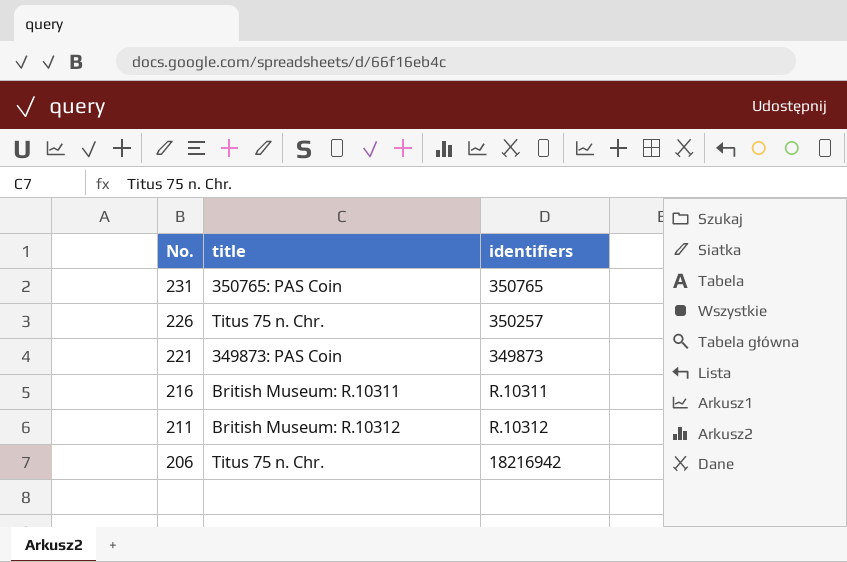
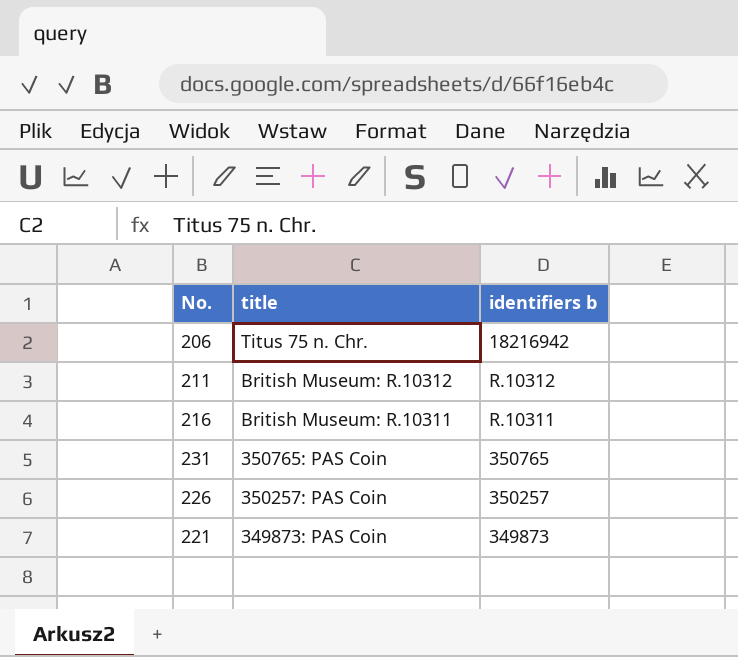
row order: No. descending -> title descending
column name: identifiers -> identifiers b
226 | title: Titus 75 n. Chr. -> 350257: PAS Coin

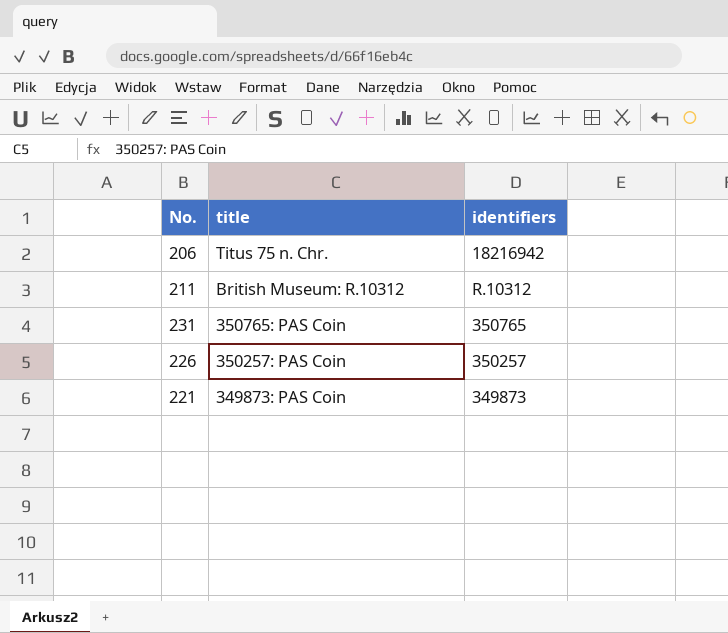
column name: identifiers b -> identifiers
row 216: British Museum: R.10311 | R.10311 -> none

